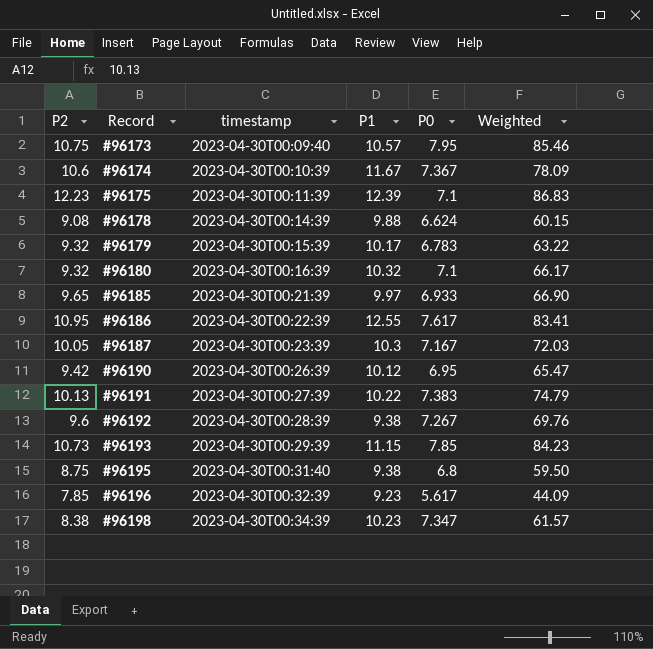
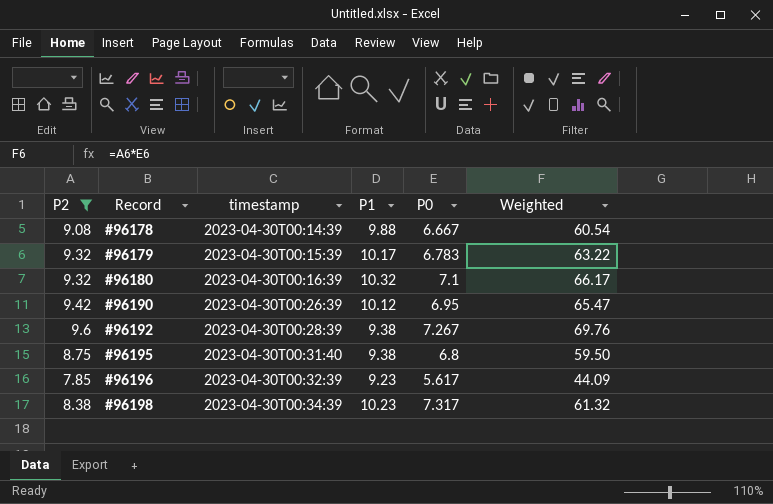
filter: none -> P2 <= 9.6
#96178 | P0: 6.624 -> 6.667
#96178 | Weighted: 60.15 -> 60.54
#96198 | P0: 7.347 -> 7.317
#96198 | Weighted: 61.57 -> 61.32

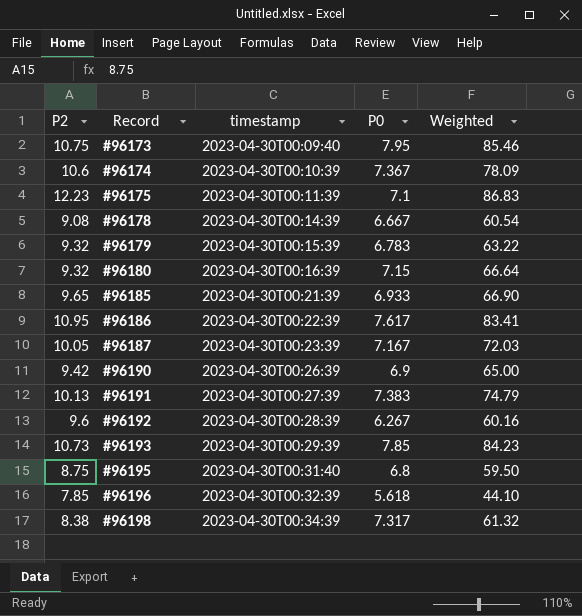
filter: P2 <= 9.6 -> none
column P1 | position: 4 -> none
#96180 | P0: 7.1 -> 7.15
#96180 | Weighted: 66.17 -> 66.64
#96190 | P0: 6.95 -> 6.9
#96190 | Weighted: 65.47 -> 65.00
#96192 | P0: 7.267 -> 6.267
#96192 | Weighted: 69.76 -> 60.16
#96196 | P0: 5.617 -> 5.618
#96196 | Weighted: 44.09 -> 44.10

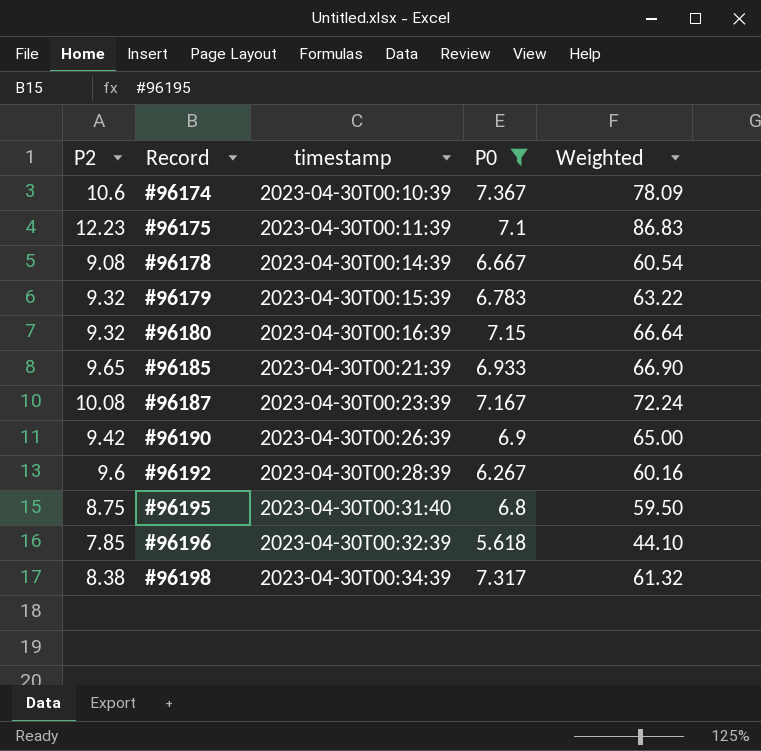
filter: none -> P0 <= 7.367
#96187 | P2: 10.05 -> 10.08
#96187 | Weighted: 72.03 -> 72.24

